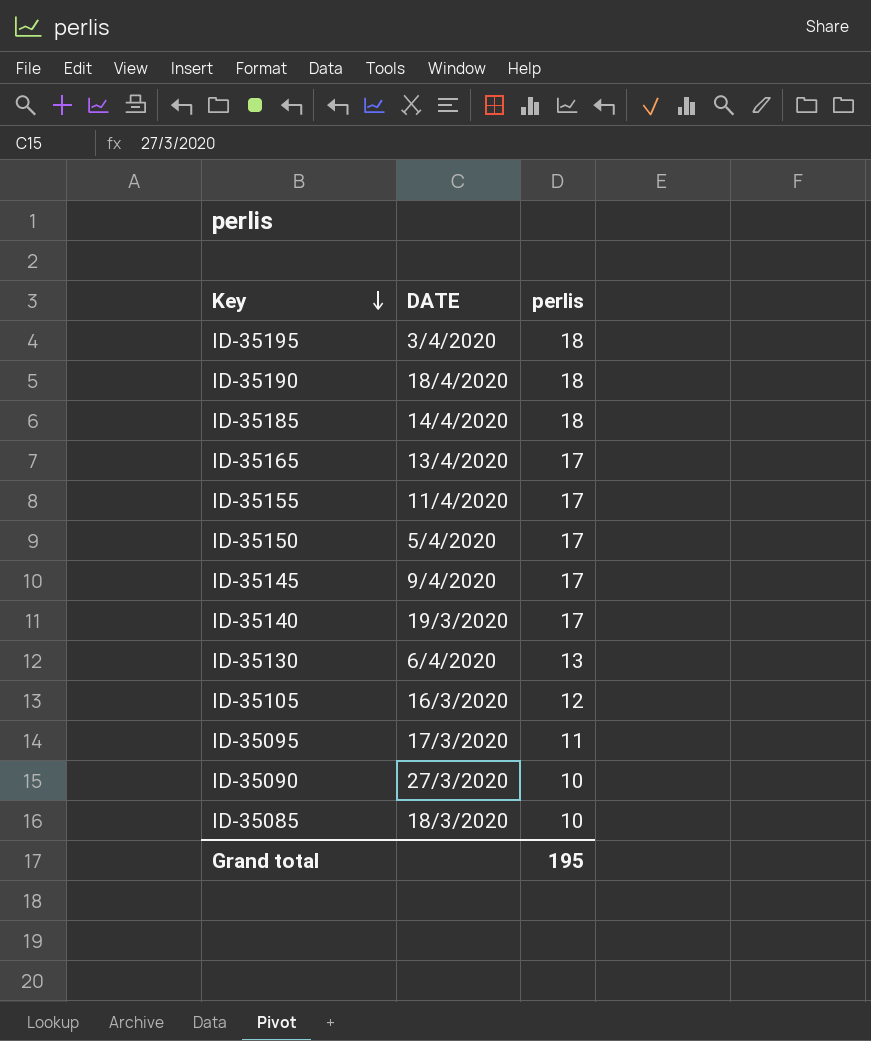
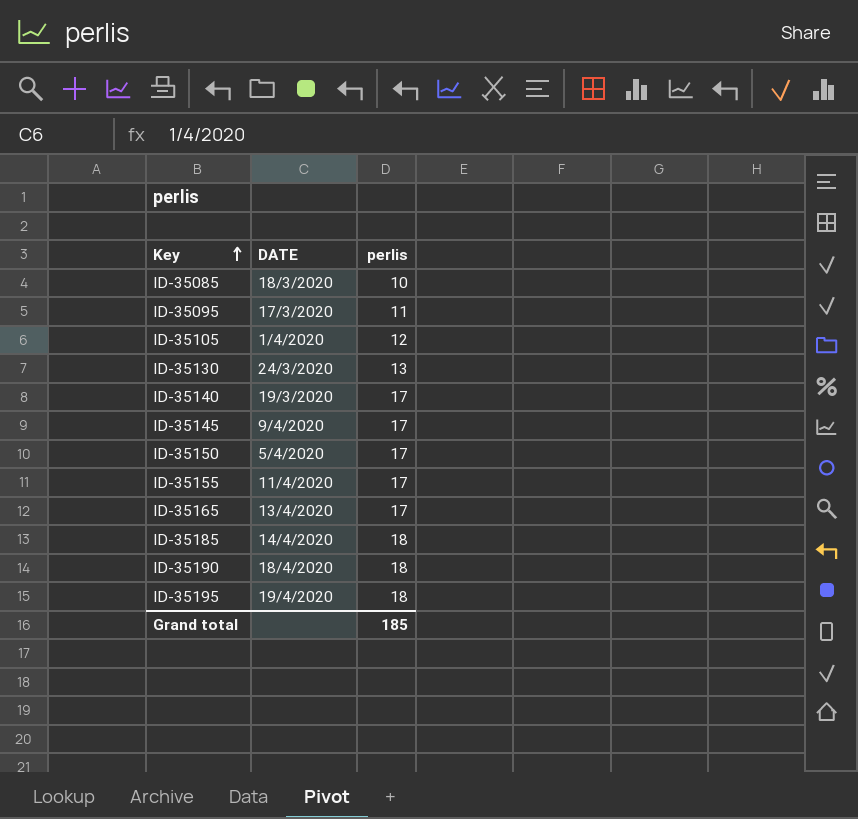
row order: Key descending -> Key ascending
row ID-35090: 27/3/2020 | 10 -> none
ID-35105 | DATE: 16/3/2020 -> 1/4/2020
ID-35130 | DATE: 6/4/2020 -> 24/3/2020
ID-35195 | DATE: 3/4/2020 -> 19/4/2020
Grand total | perlis: 195 -> 185

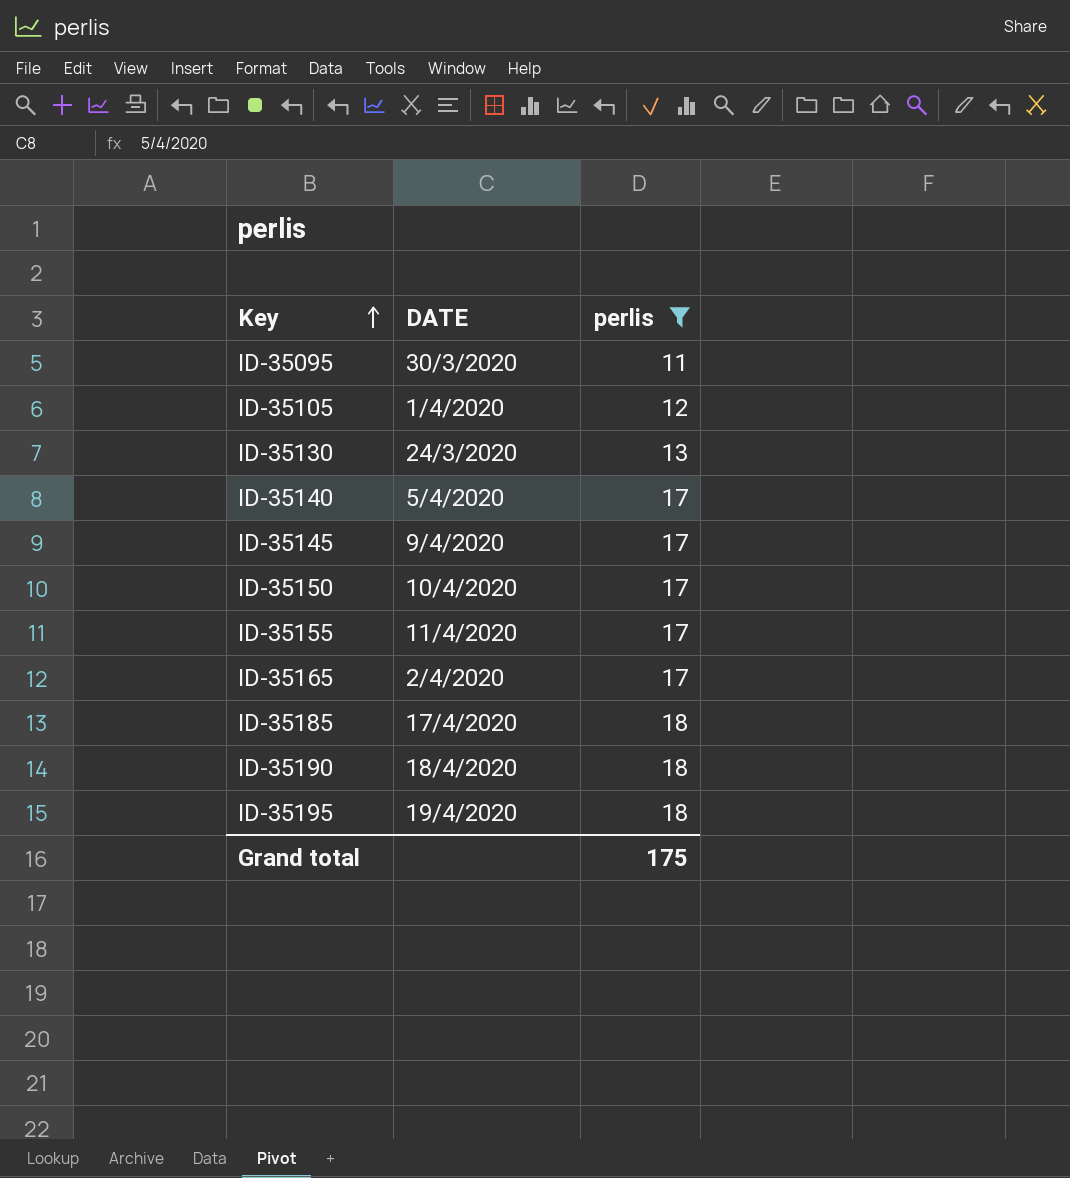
filter: none -> perlis != 10
ID-35095 | DATE: 17/3/2020 -> 30/3/2020
ID-35140 | DATE: 19/3/2020 -> 5/4/2020
ID-35150 | DATE: 5/4/2020 -> 10/4/2020
ID-35165 | DATE: 13/4/2020 -> 2/4/2020
ID-35185 | DATE: 14/4/2020 -> 17/4/2020
Grand total | perlis: 185 -> 175

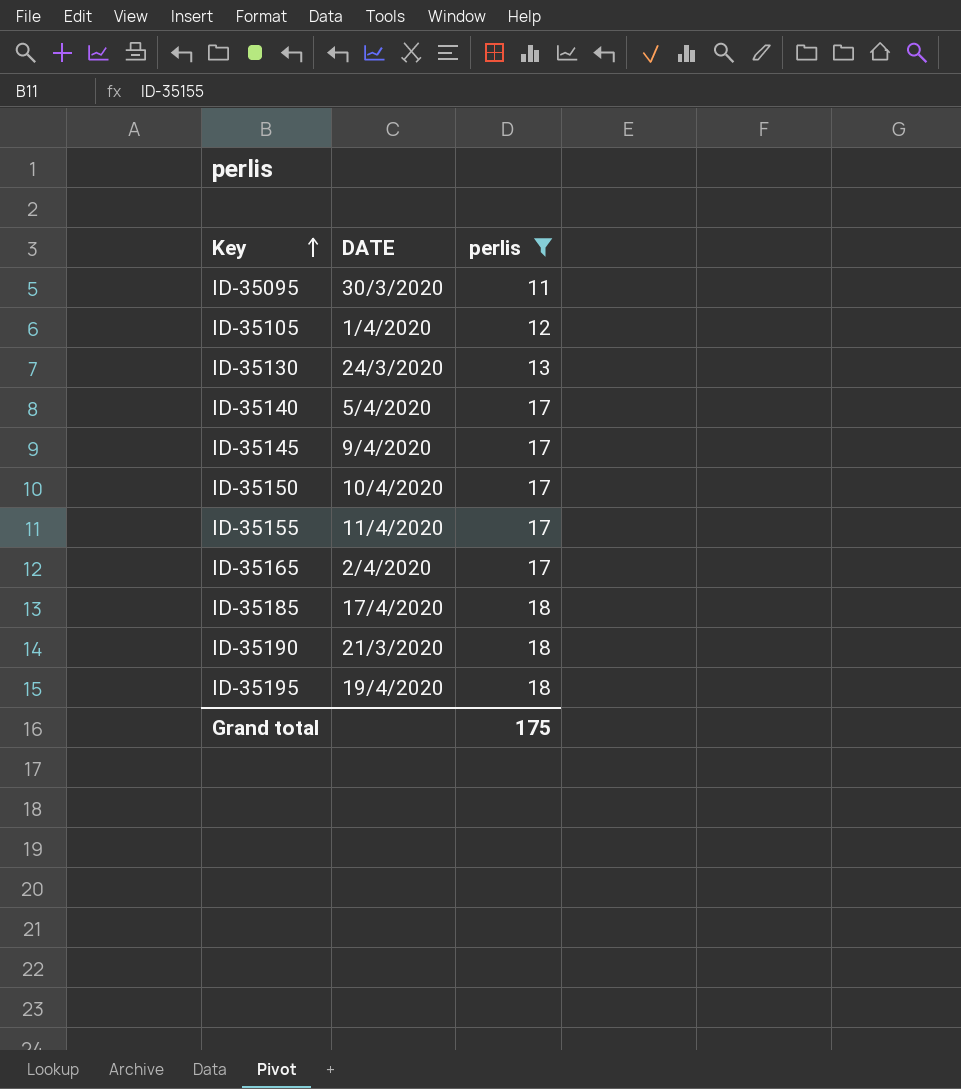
ID-35190 | DATE: 18/4/2020 -> 21/3/2020

